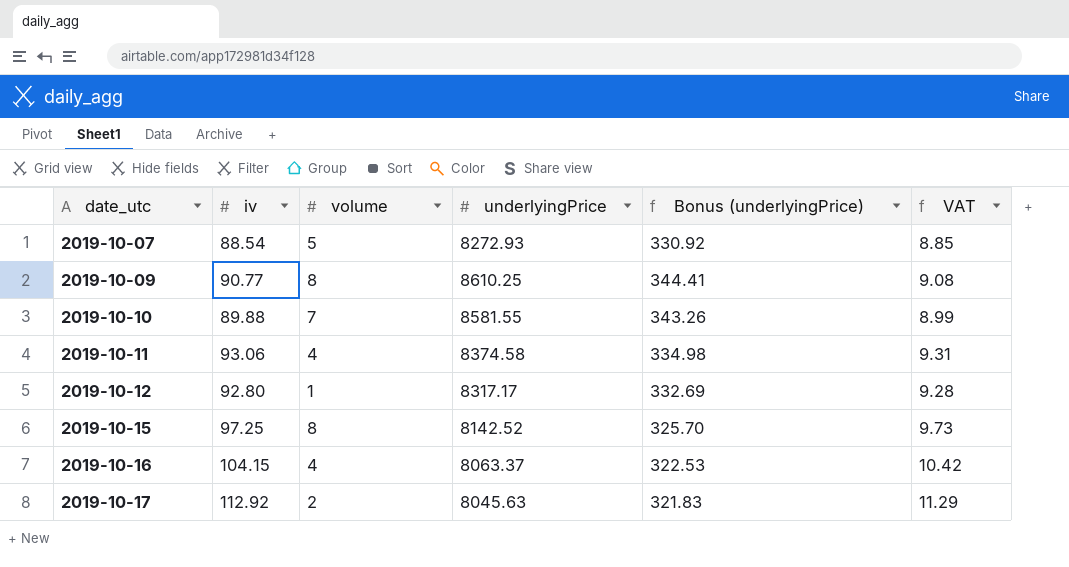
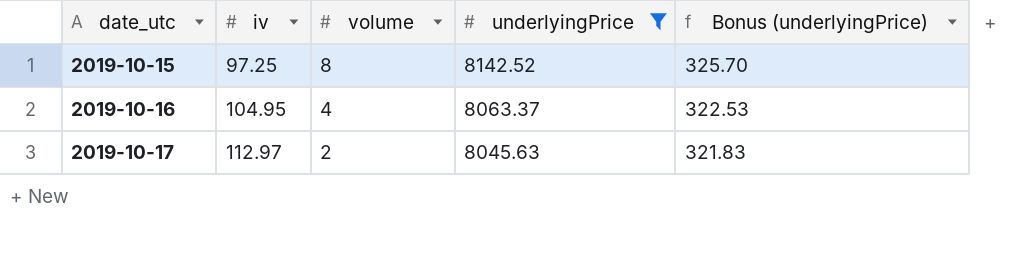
filter: none -> underlyingPrice <= 8142.52
column VAT | formula: [iv] * 0.1 -> none
2019-10-16 | iv: 104.15 -> 104.95
2019-10-17 | iv: 112.92 -> 112.97

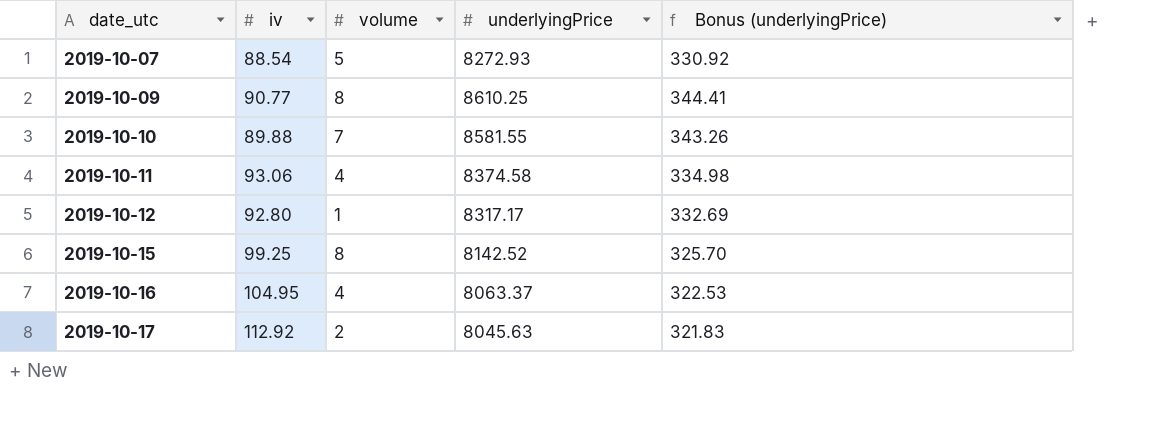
filter: underlyingPrice <= 8142.52 -> none
2019-10-15 | iv: 97.25 -> 99.25
2019-10-17 | iv: 112.97 -> 112.92

